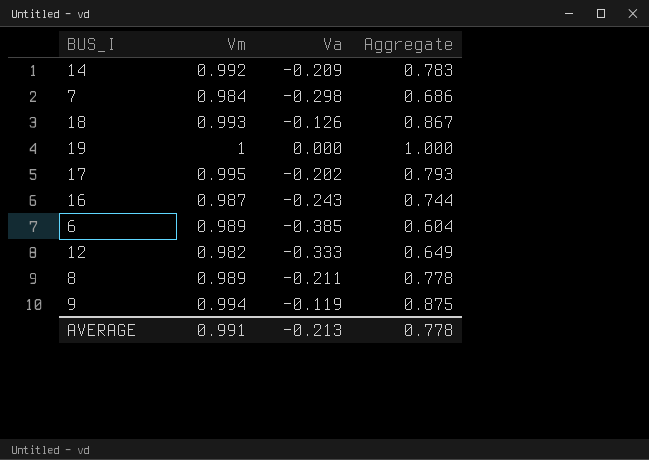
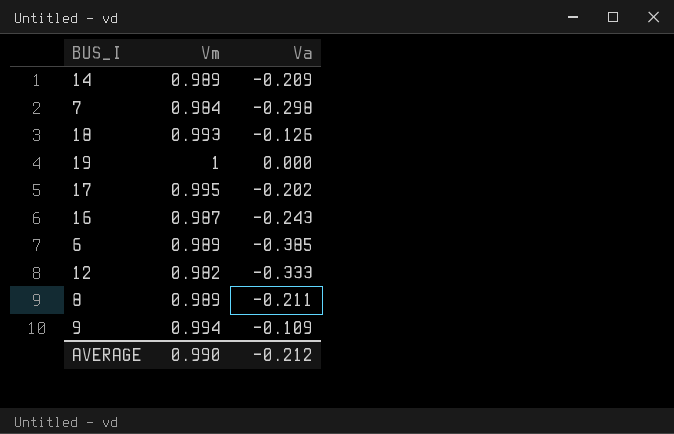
column Aggregate | formula: [Vm] + [Va] -> none
14 | Vm: 0.992 -> 0.989
9 | Va: -0.119 -> -0.109
AVERAGE | Vm: 0.991 -> 0.990
AVERAGE | Va: -0.213 -> -0.212

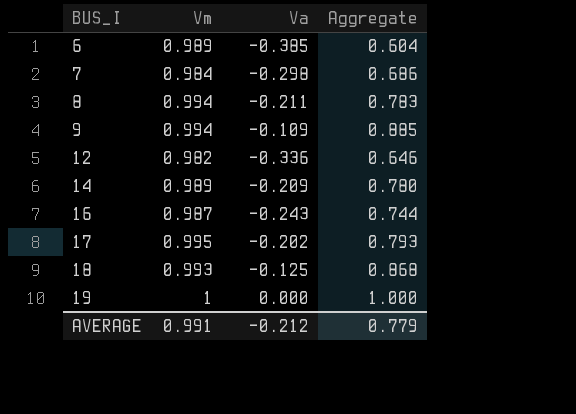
row order: none -> BUS_I ascending
column Aggregate | formula: none -> [Vm] + [Va]
8 | Vm: 0.989 -> 0.994
12 | Va: -0.333 -> -0.336
18 | Va: -0.126 -> -0.125
AVERAGE | Vm: 0.990 -> 0.991

